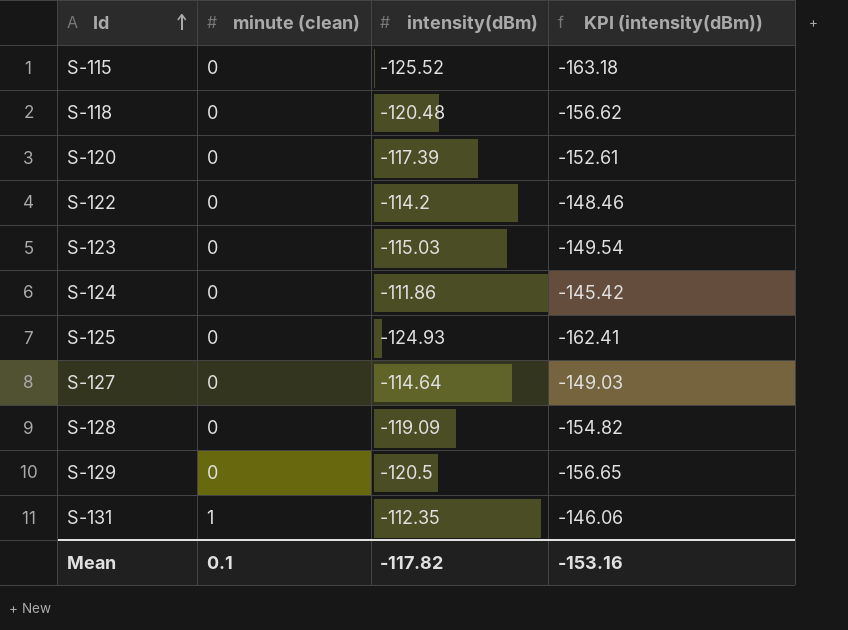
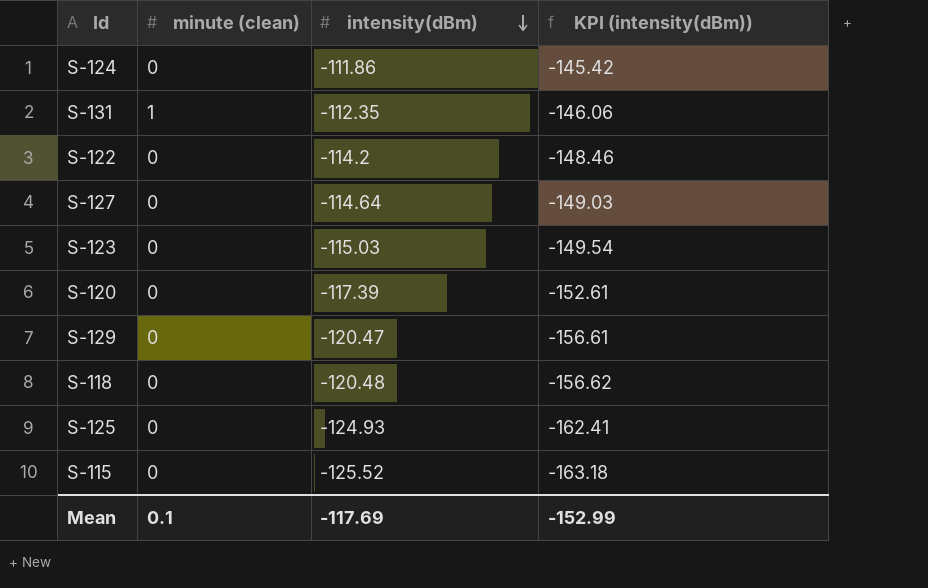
row order: Id ascending -> intensity(dBm) descending
row S-128: 0 | -119.09 | -154.82 -> none
S-129 | intensity(dBm): -120.5 -> -120.47
S-129 | KPI (intensity(dBm)): -156.65 -> -156.61
Mean | intensity(dBm): -117.82 -> -117.69
Mean | KPI (intensity(dBm)): -153.16 -> -152.99

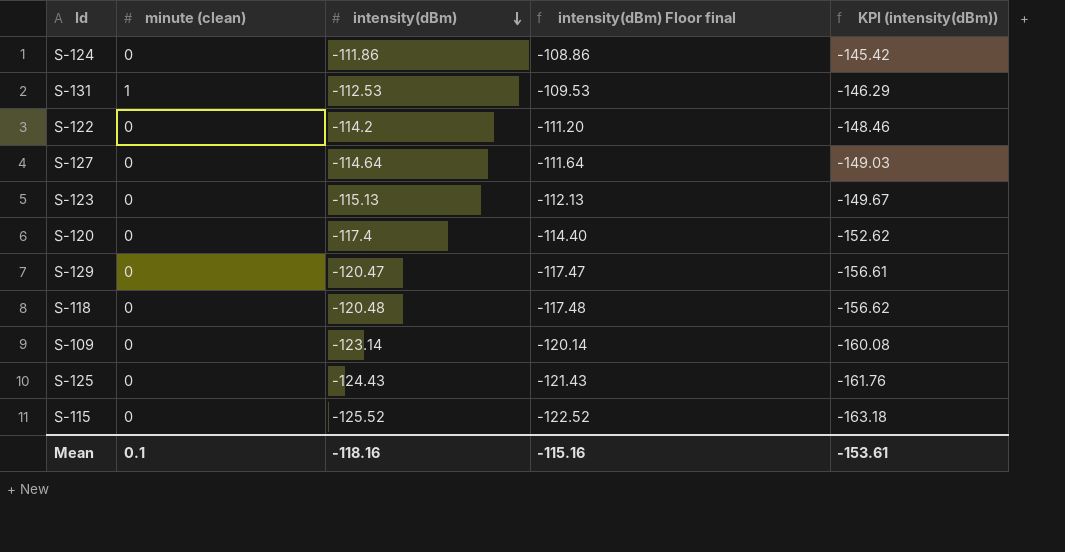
column intensity(dBm) Floor final | formula: none -> [intensity(dBm)] + 3
S-131 | intensity(dBm): -112.35 -> -112.53
S-131 | KPI (intensity(dBm)): -146.06 -> -146.29
S-123 | intensity(dBm): -115.03 -> -115.13
S-123 | KPI (intensity(dBm)): -149.54 -> -149.67
S-120 | intensity(dBm): -117.39 -> -117.4
S-120 | KPI (intensity(dBm)): -152.61 -> -152.62
row S-109: none -> 0 | -123.14 | -120.14 | -160.08
S-125 | intensity(dBm): -124.93 -> -124.43
S-125 | KPI (intensity(dBm)): -162.41 -> -161.76
Mean | intensity(dBm): -117.69 -> -118.16
Mean | KPI (intensity(dBm)): -152.99 -> -153.61

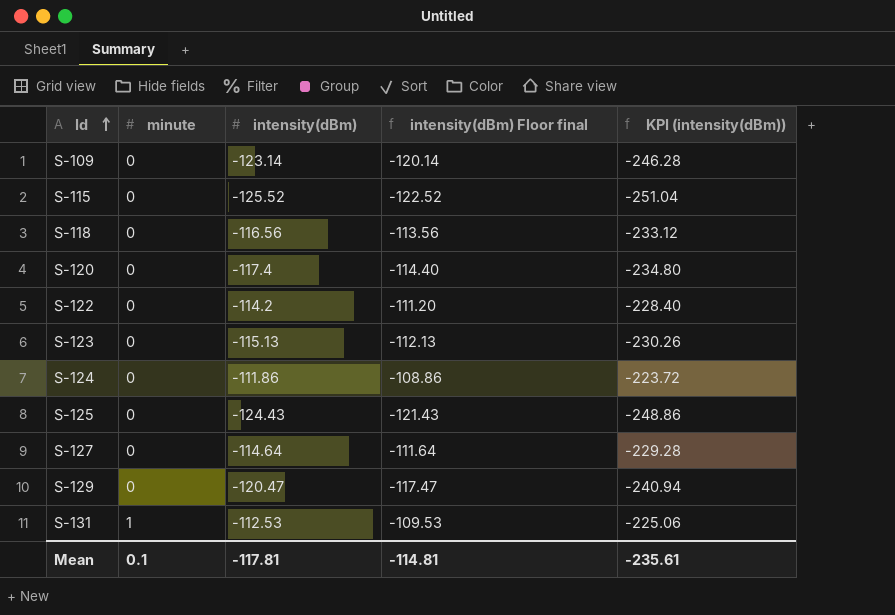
row order: intensity(dBm) descending -> Id ascending
column name: minute (clean) -> minute
column KPI (intensity(dBm)) | formula: [intensity(dBm)] * 1.3 -> [intensity(dBm)] * 2
S-118 | intensity(dBm): -120.48 -> -116.56
S-118 | intensity(dBm) Floor final: -117.48 -> -113.56
Mean | intensity(dBm): -118.16 -> -117.81
Mean | intensity(dBm) Floor final: -115.16 -> -114.81
Mean | KPI (intensity(dBm)): -153.61 -> -235.61

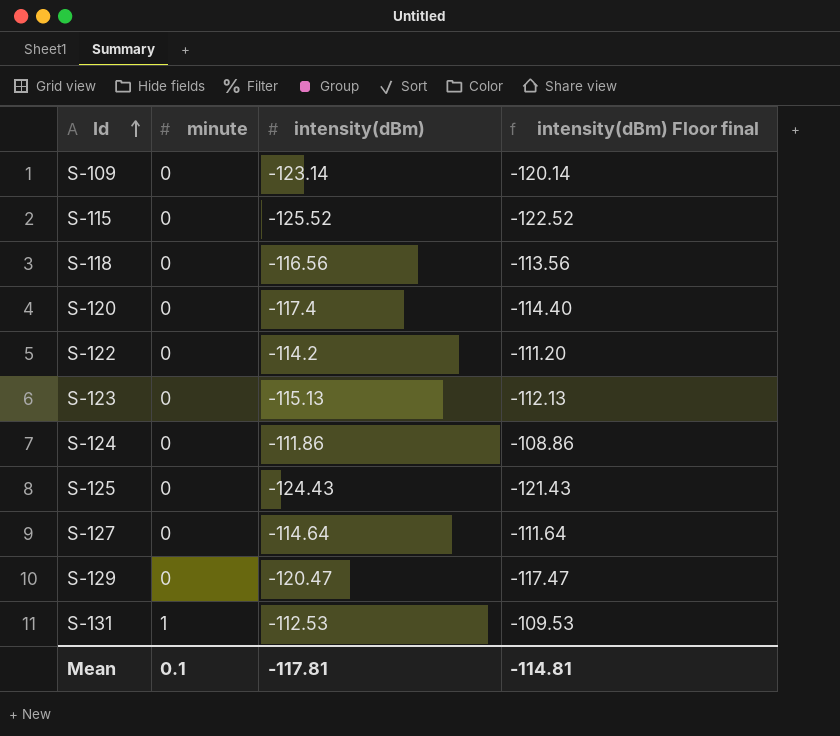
column KPI (intensity(dBm)) | formula: [intensity(dBm)] * 2 -> none

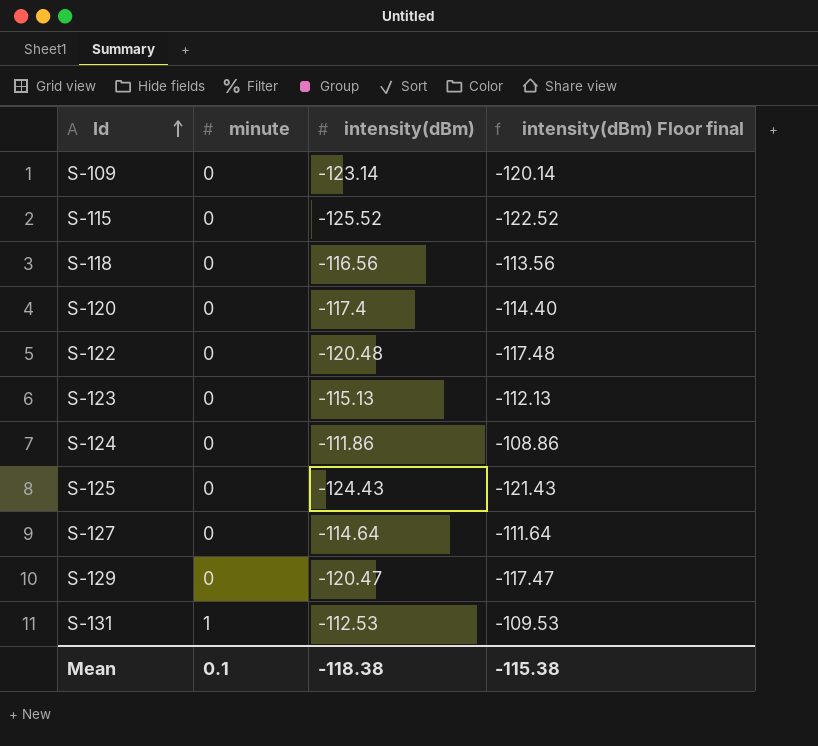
S-122 | intensity(dBm): -114.2 -> -120.48
S-122 | intensity(dBm) Floor final: -111.20 -> -117.48
Mean | intensity(dBm): -117.81 -> -118.38
Mean | intensity(dBm) Floor final: -114.81 -> -115.38

